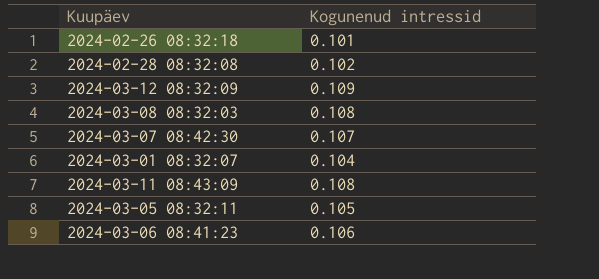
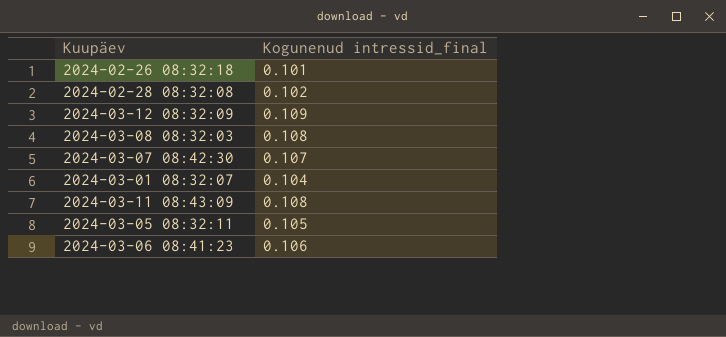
column name: Kogunenud intressid -> Kogunenud intressid_final

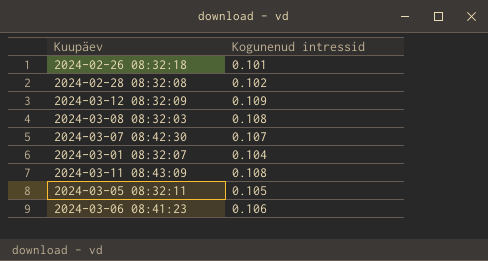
column name: Kogunenud intressid_final -> Kogunenud intressid

